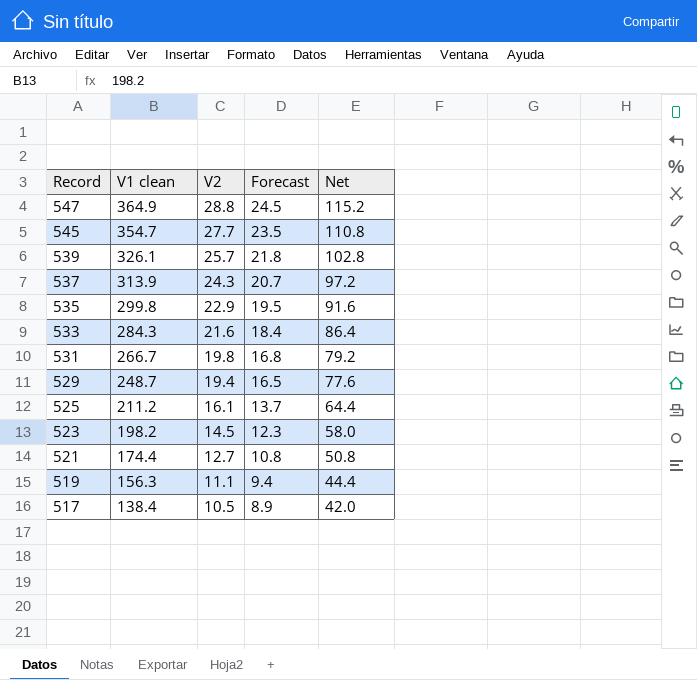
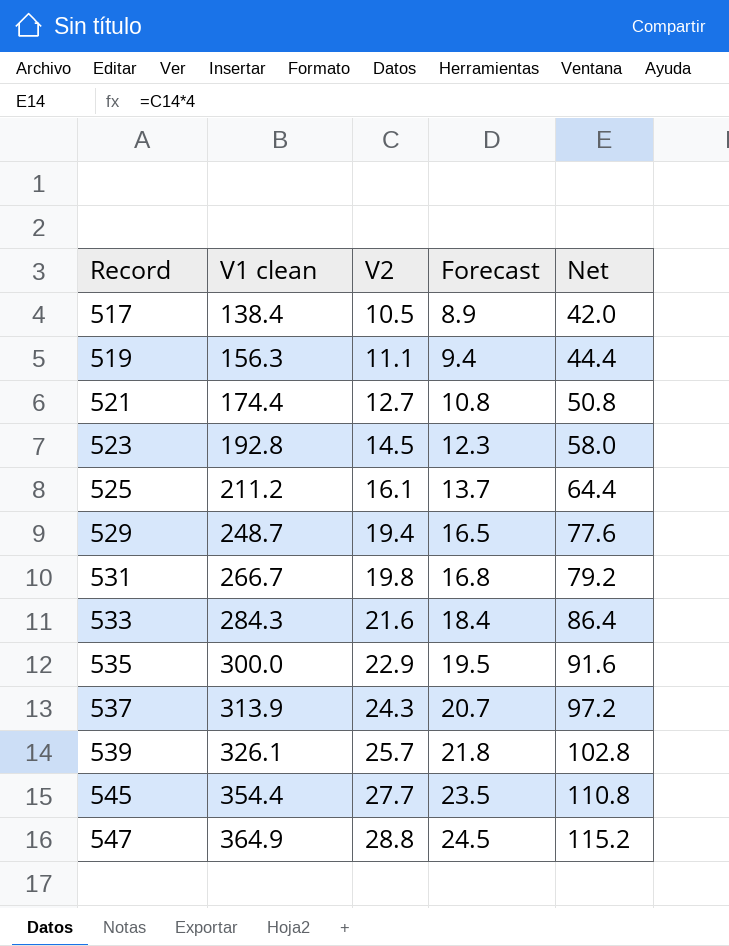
row order: Record descending -> Record ascending
523 | V1 clean: 198.2 -> 192.8
535 | V1 clean: 299.8 -> 300.0
545 | V1 clean: 354.7 -> 354.4

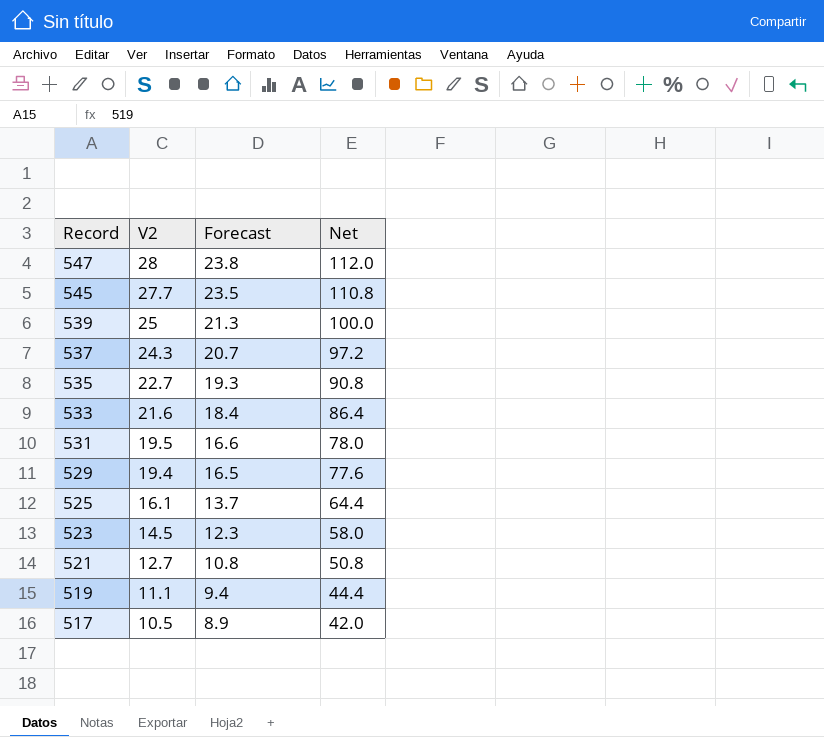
row order: Record ascending -> Record descending
column V1 clean | position: 2 -> none
547 | V2: 28.8 -> 28
547 | Forecast: 24.5 -> 23.8
547 | Net: 115.2 -> 112.0
539 | V2: 25.7 -> 25
539 | Forecast: 21.8 -> 21.3
539 | Net: 102.8 -> 100.0
535 | V2: 22.9 -> 22.7
535 | Forecast: 19.5 -> 19.3
535 | Net: 91.6 -> 90.8
531 | V2: 19.8 -> 19.5
531 | Forecast: 16.8 -> 16.6
531 | Net: 79.2 -> 78.0

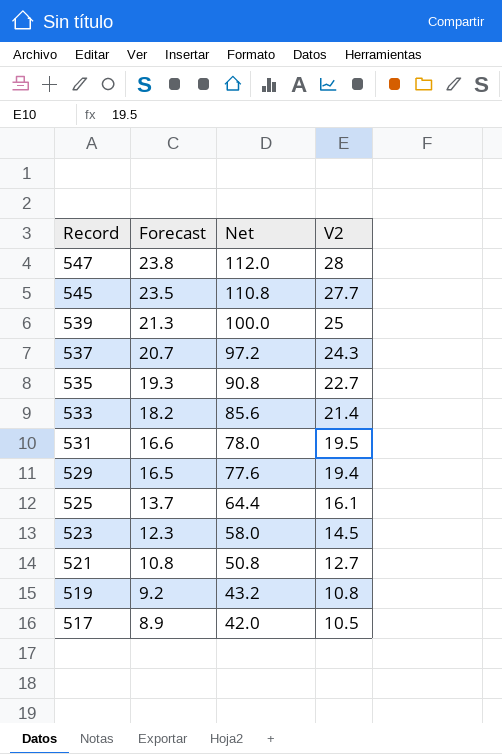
column V2 | position: 2 -> 4
533 | Forecast: 18.4 -> 18.2
533 | Net: 86.4 -> 85.6
533 | V2: 21.6 -> 21.4
519 | Forecast: 9.4 -> 9.2
519 | Net: 44.4 -> 43.2
519 | V2: 11.1 -> 10.8

